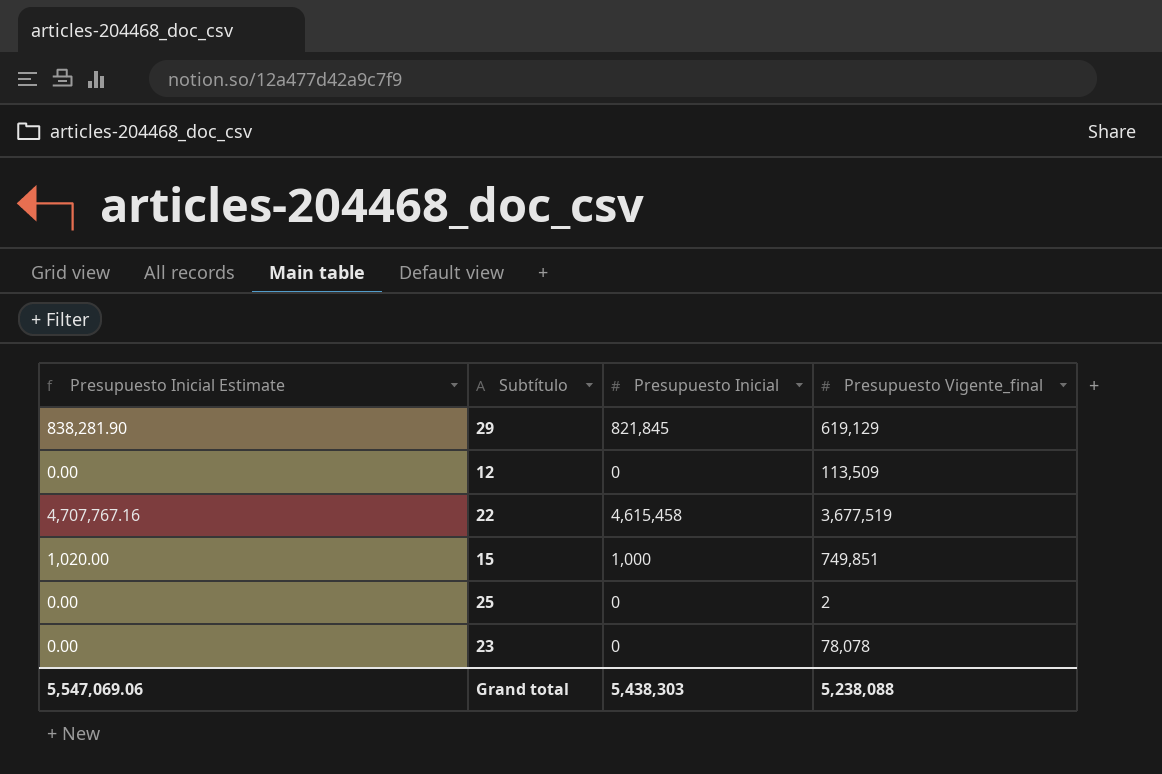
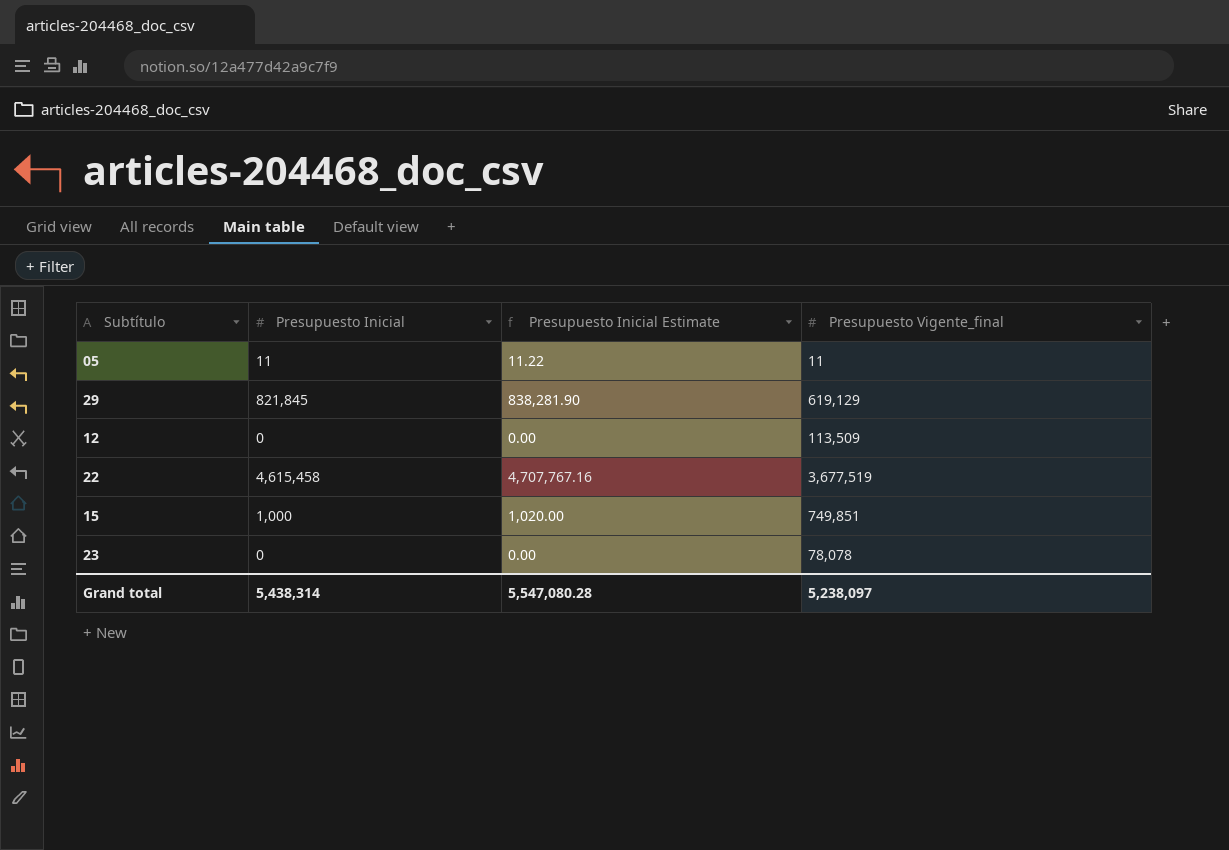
column Presupuesto Inicial Estimate | position: 1 -> 3
row 25: 0.00 | 0 | 2 -> none
row 05: none -> 11 | 11.22 | 11
Grand total | Presupuesto Inicial: 5,438,303 -> 5,438,314
Grand total | Presupuesto Inicial Estimate: 5,547,069.06 -> 5,547,080.28
Grand total | Presupuesto Vigente_final: 5,238,088 -> 5,238,097

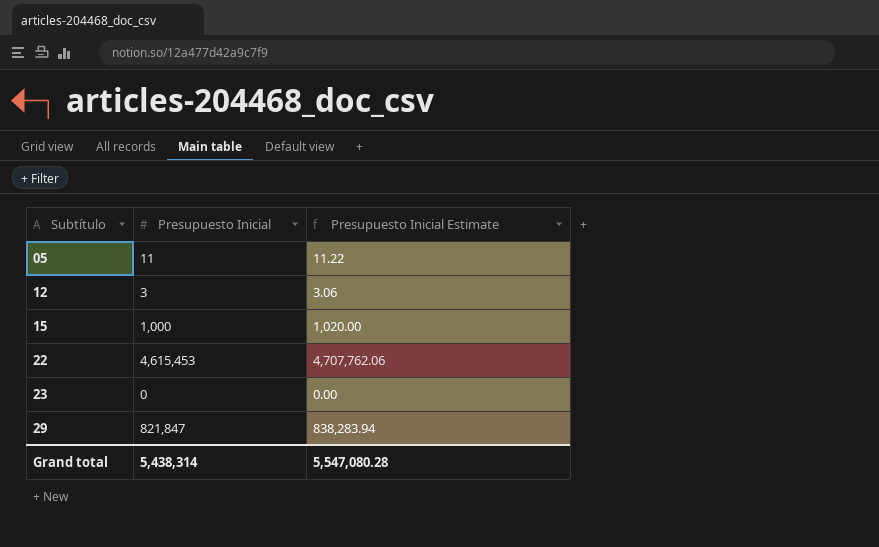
row order: none -> Subtítulo ascending
column Presupuesto Vigente_final | position: 4 -> none
12 | Presupuesto Inicial: 0 -> 3
12 | Presupuesto Inicial Estimate: 0.00 -> 3.06
22 | Presupuesto Inicial: 4,615,458 -> 4,615,453
22 | Presupuesto Inicial Estimate: 4,707,767.16 -> 4,707,762.06
29 | Presupuesto Inicial: 821,845 -> 821,847
29 | Presupuesto Inicial Estimate: 838,281.90 -> 838,283.94

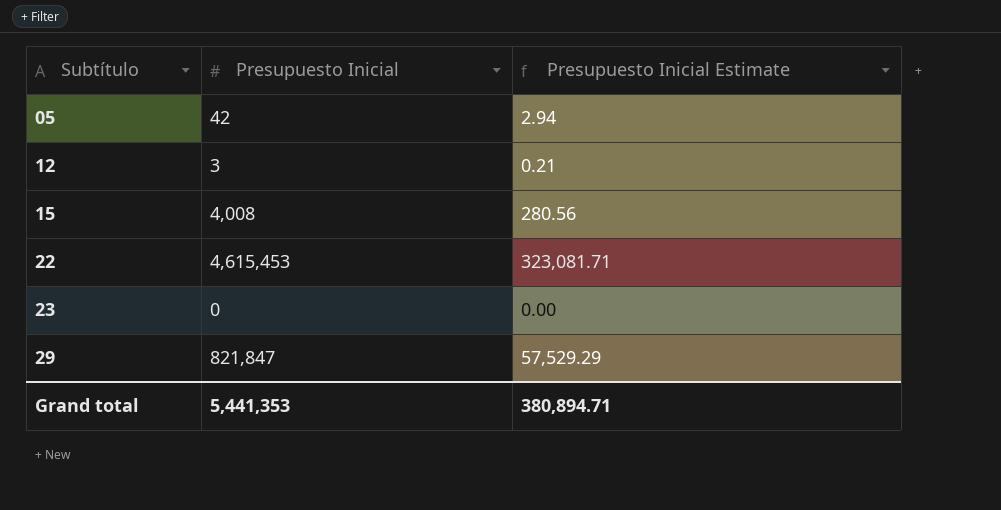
column Presupuesto Inicial Estimate | formula: [Presupuesto Inicial] * 1.02 -> [Presupuesto Inicial] * 0.07
05 | Presupuesto Inicial: 11 -> 42
15 | Presupuesto Inicial: 1,000 -> 4,008
Grand total | Presupuesto Inicial: 5,438,314 -> 5,441,353
Grand total | Presupuesto Inicial Estimate: 5,547,080.28 -> 380,894.71

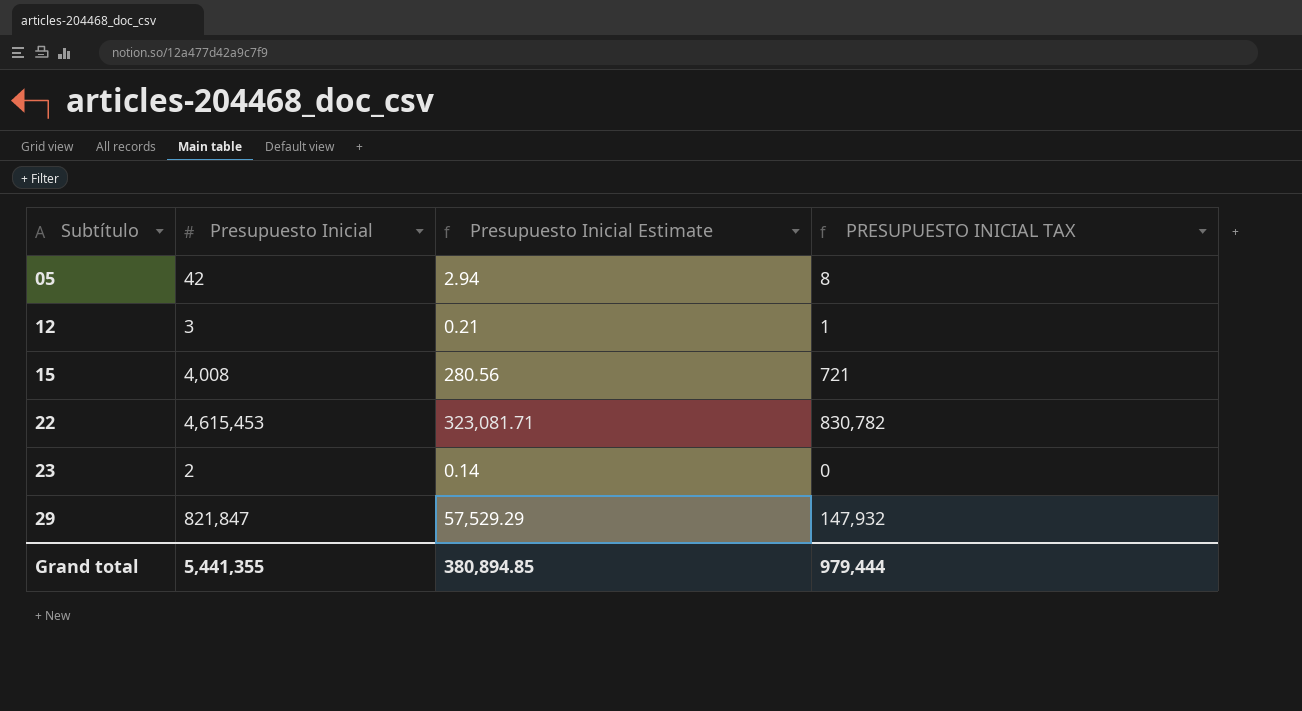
column PRESUPUESTO INICIAL TAX | formula: none -> [Presupuesto Inicial] * 0.18
23 | Presupuesto Inicial: 0 -> 2
23 | Presupuesto Inicial Estimate: 0.00 -> 0.14
Grand total | Presupuesto Inicial: 5,441,353 -> 5,441,355
Grand total | Presupuesto Inicial Estimate: 380,894.71 -> 380,894.85

